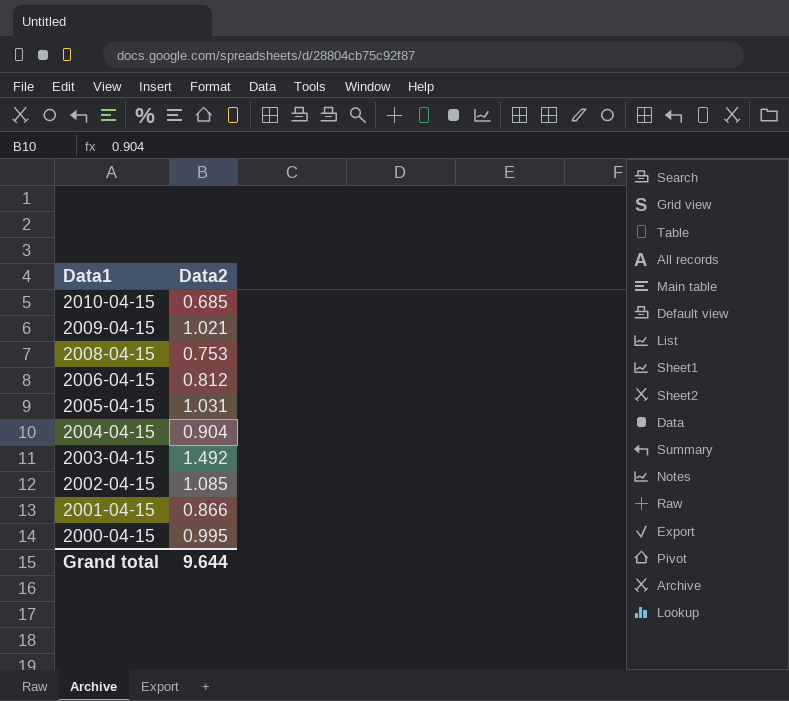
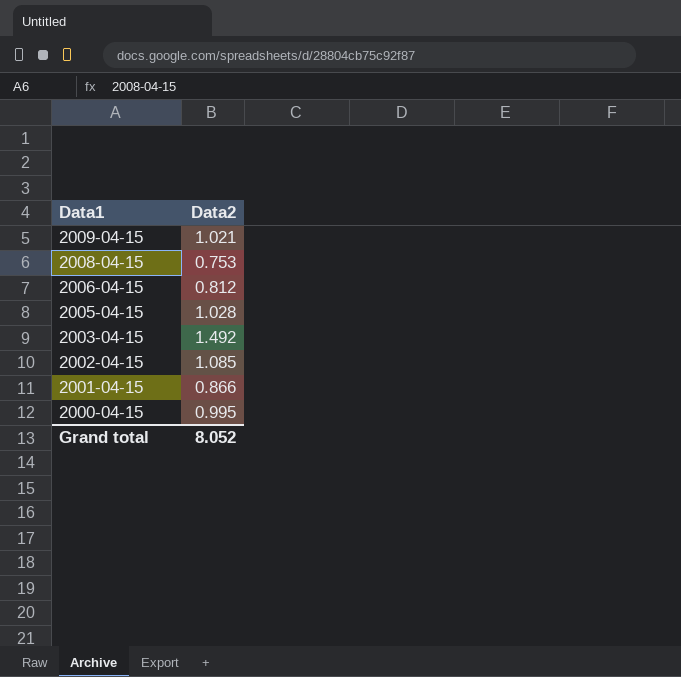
row 2010-04-15: 0.685 -> none
row 2004-04-15: 0.904 -> none
2005-04-15 | Data2: 1.031 -> 1.028
Grand total | Data2: 9.644 -> 8.052

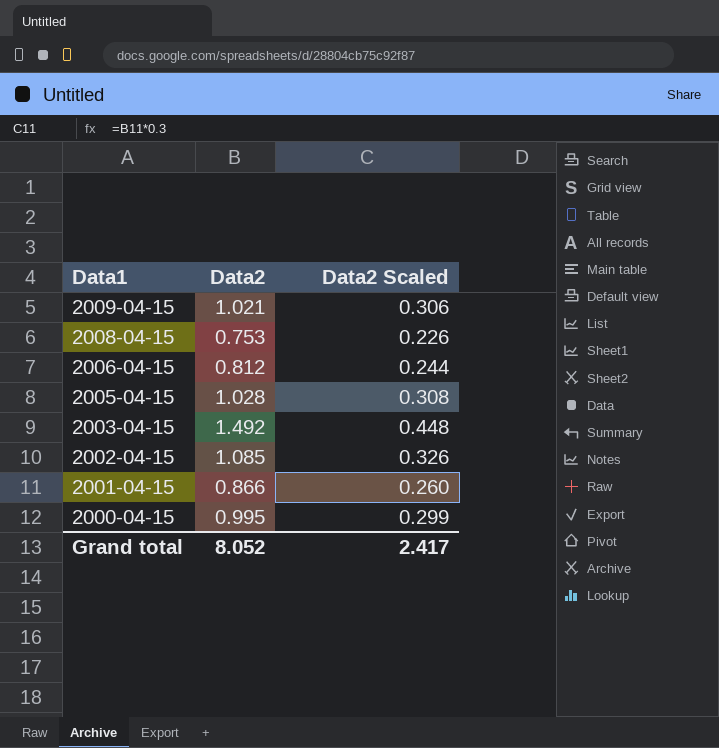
column Data2 Scaled | formula: none -> [Data2] * 0.3

